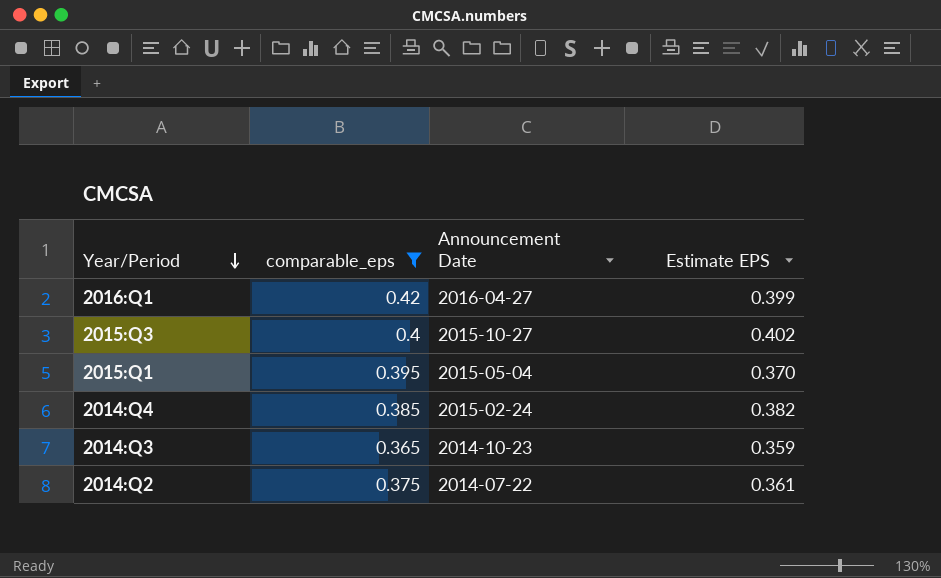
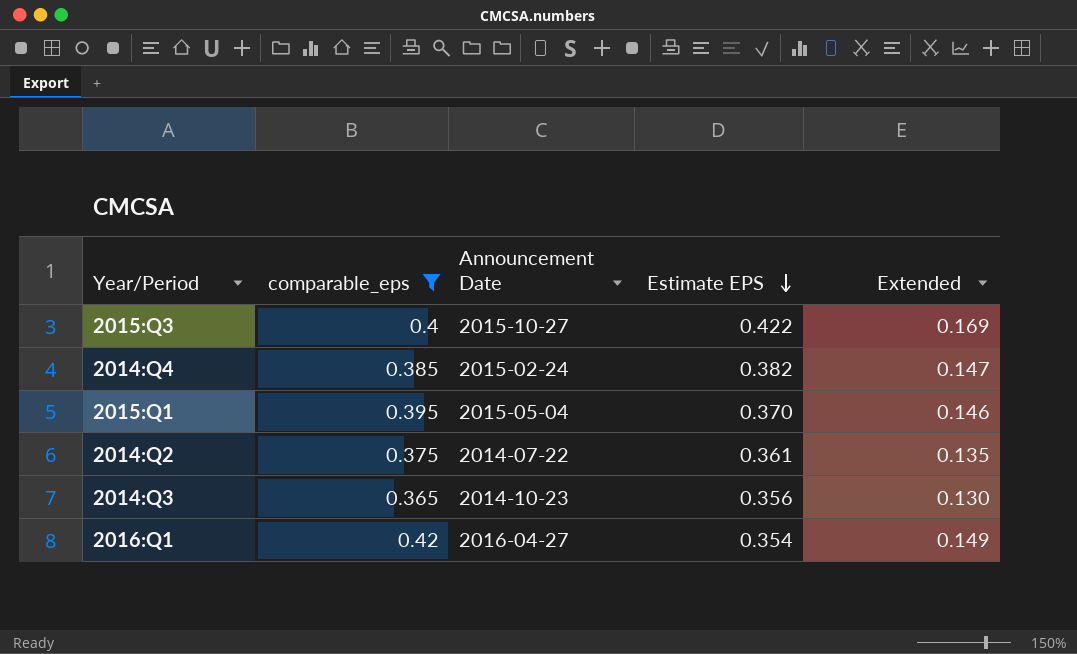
row order: Year/Period descending -> Estimate EPS descending
column Extended | formula: none -> [comparable_eps] * [Estimate EPS]
2015:Q3 | Estimate EPS: 0.402 -> 0.422
2014:Q3 | Estimate EPS: 0.359 -> 0.356
2016:Q1 | Estimate EPS: 0.399 -> 0.354

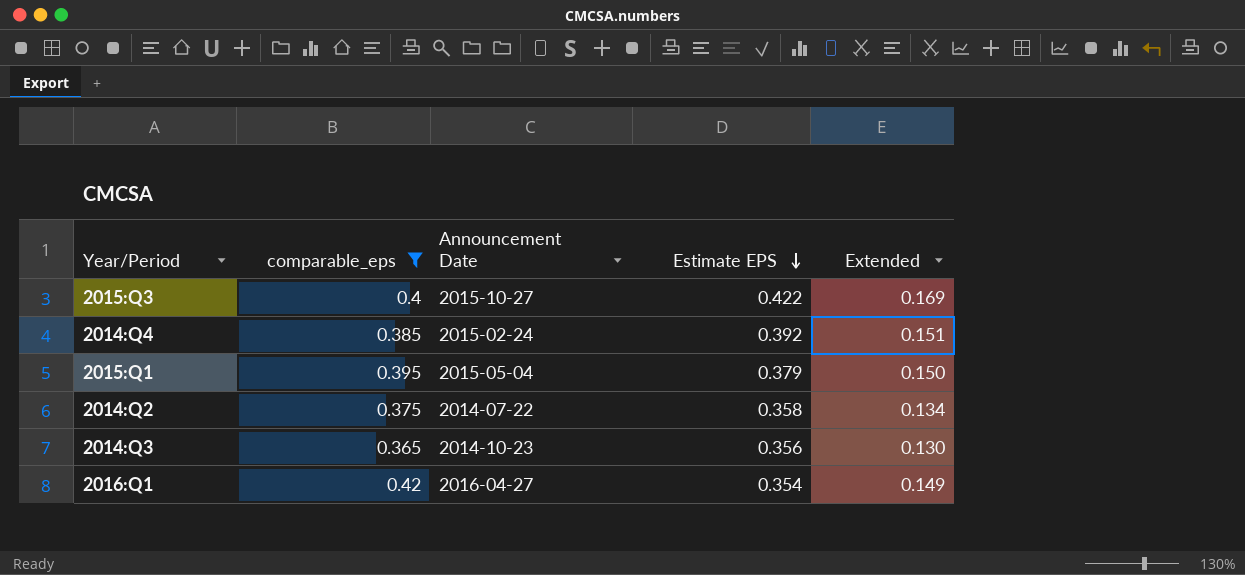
2014:Q4 | Estimate EPS: 0.382 -> 0.392
2014:Q4 | Extended: 0.147 -> 0.151
2015:Q1 | Estimate EPS: 0.370 -> 0.379
2015:Q1 | Extended: 0.146 -> 0.150
2014:Q2 | Estimate EPS: 0.361 -> 0.358
2014:Q2 | Extended: 0.135 -> 0.134

